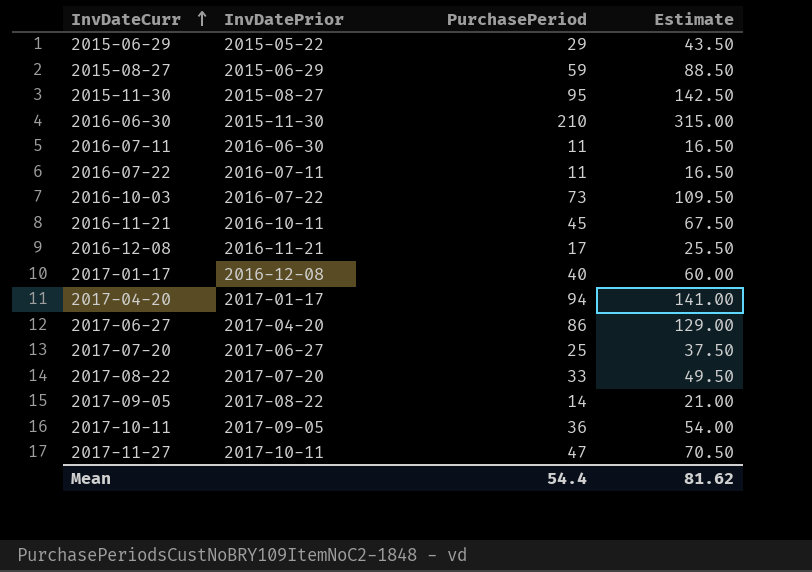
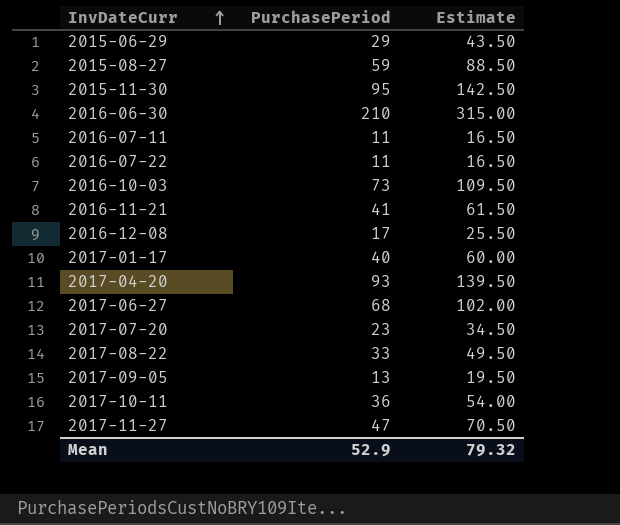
column InvDatePrior | position: 2 -> none
2016-11-21 | PurchasePeriod: 45 -> 41
2016-11-21 | Estimate: 67.50 -> 61.50
2017-04-20 | PurchasePeriod: 94 -> 93
2017-04-20 | Estimate: 141.00 -> 139.50
2017-06-27 | PurchasePeriod: 86 -> 68
2017-06-27 | Estimate: 129.00 -> 102.00
2017-07-20 | PurchasePeriod: 25 -> 23
2017-07-20 | Estimate: 37.50 -> 34.50
2017-09-05 | PurchasePeriod: 14 -> 13
2017-09-05 | Estimate: 21.00 -> 19.50
Mean | PurchasePeriod: 54.4 -> 52.9
Mean | Estimate: 81.62 -> 79.32

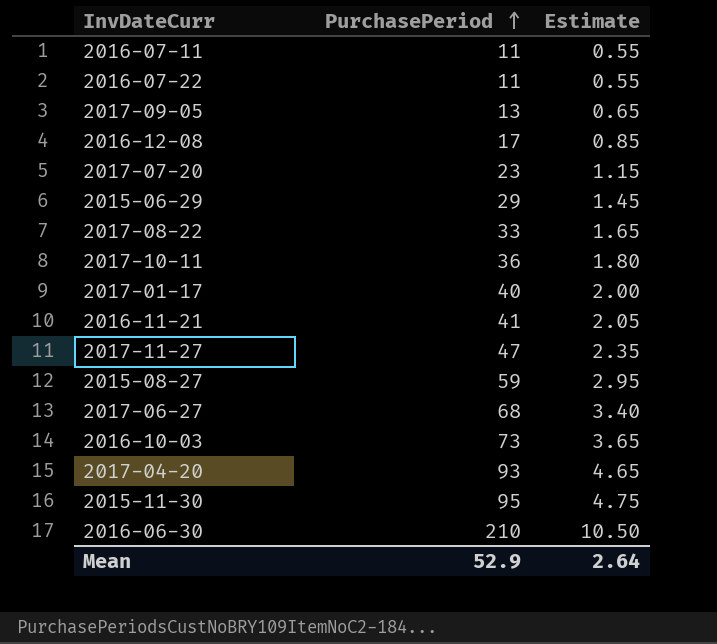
row order: InvDateCurr ascending -> PurchasePeriod ascending
column Estimate | formula: [PurchasePeriod] * 1.5 -> [PurchasePeriod] * 0.05
Mean | Estimate: 79.32 -> 2.64

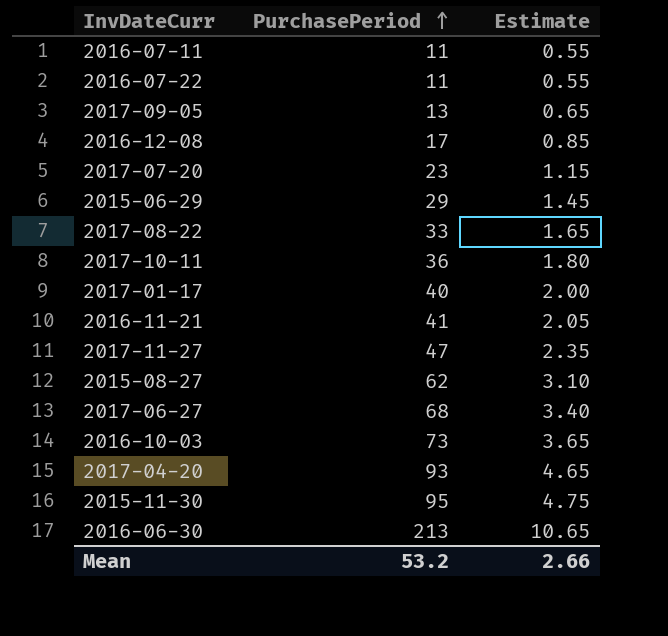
2015-08-27 | PurchasePeriod: 59 -> 62
2015-08-27 | Estimate: 2.95 -> 3.10
2016-06-30 | PurchasePeriod: 210 -> 213
2016-06-30 | Estimate: 10.50 -> 10.65
Mean | PurchasePeriod: 52.9 -> 53.2
Mean | Estimate: 2.64 -> 2.66

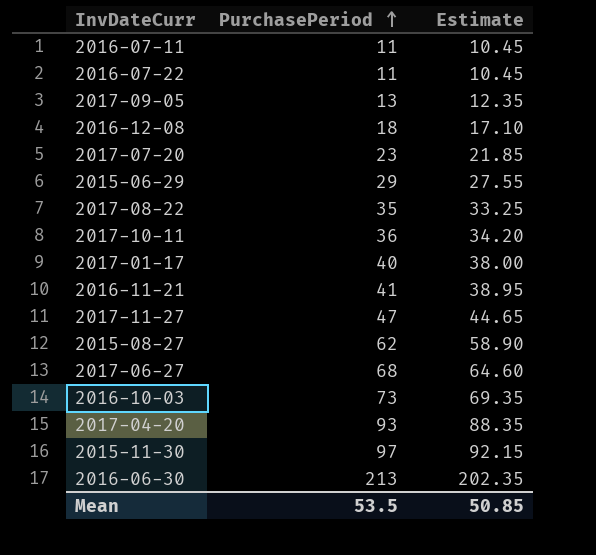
column Estimate | formula: [PurchasePeriod] * 0.05 -> [PurchasePeriod] * 0.95
2016-12-08 | PurchasePeriod: 17 -> 18
2017-08-22 | PurchasePeriod: 33 -> 35
2015-11-30 | PurchasePeriod: 95 -> 97
Mean | PurchasePeriod: 53.2 -> 53.5
Mean | Estimate: 2.66 -> 50.85

